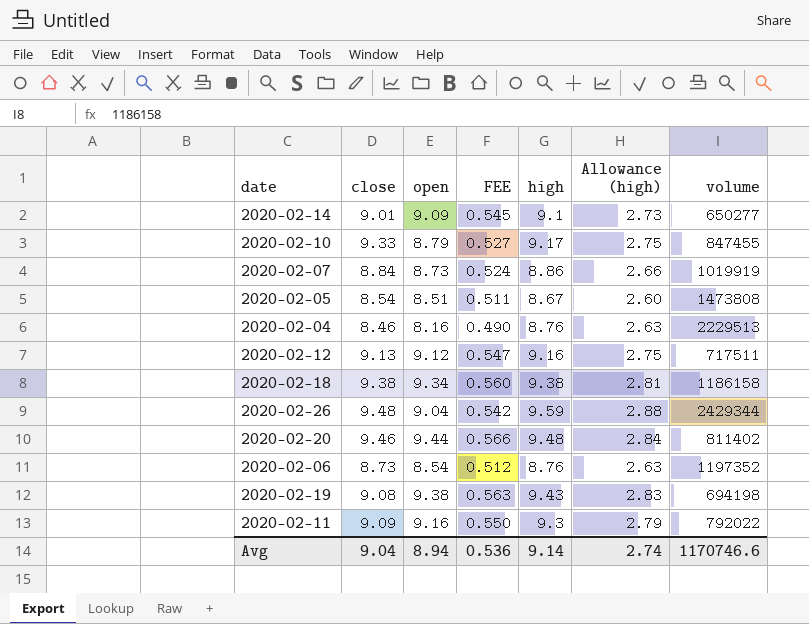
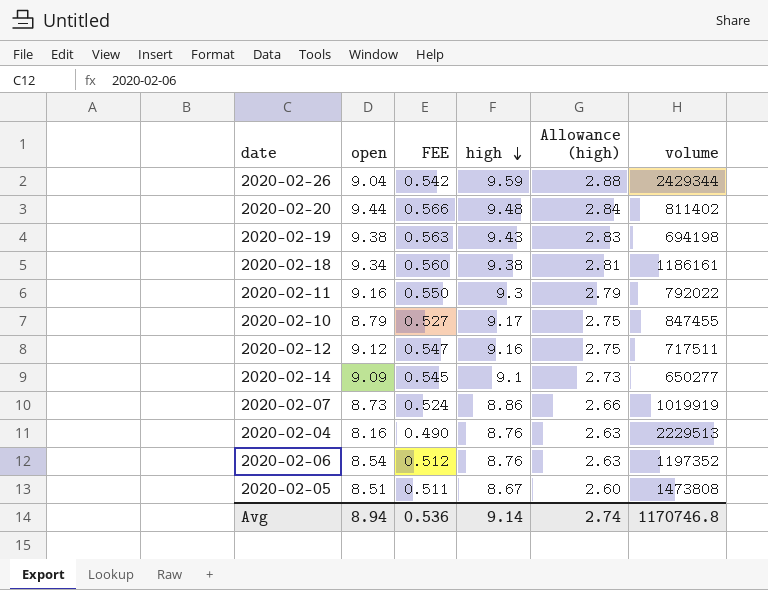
row order: none -> high descending
column close | position: 2 -> none
2020-02-18 | volume: 1186158 -> 1186161
Avg | volume: 1170746.6 -> 1170746.8

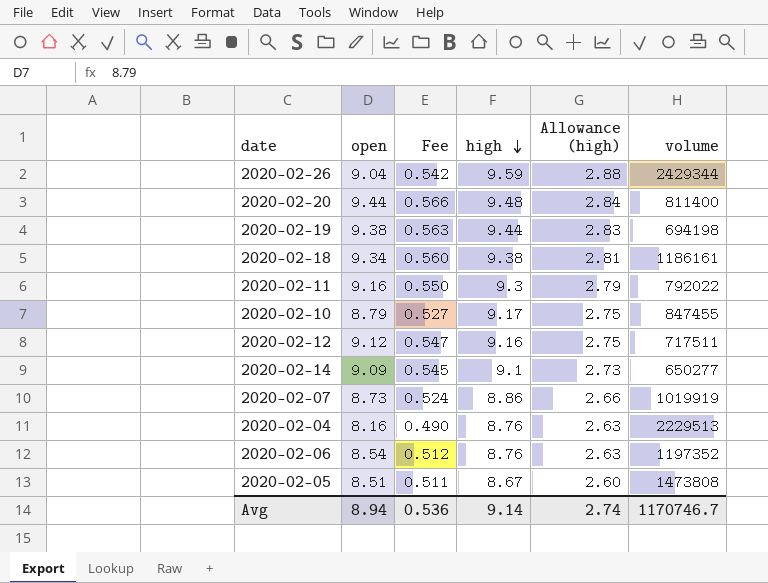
column name: FEE -> Fee
2020-02-20 | volume: 811402 -> 811400
2020-02-19 | high: 9.43 -> 9.44
Avg | volume: 1170746.8 -> 1170746.7

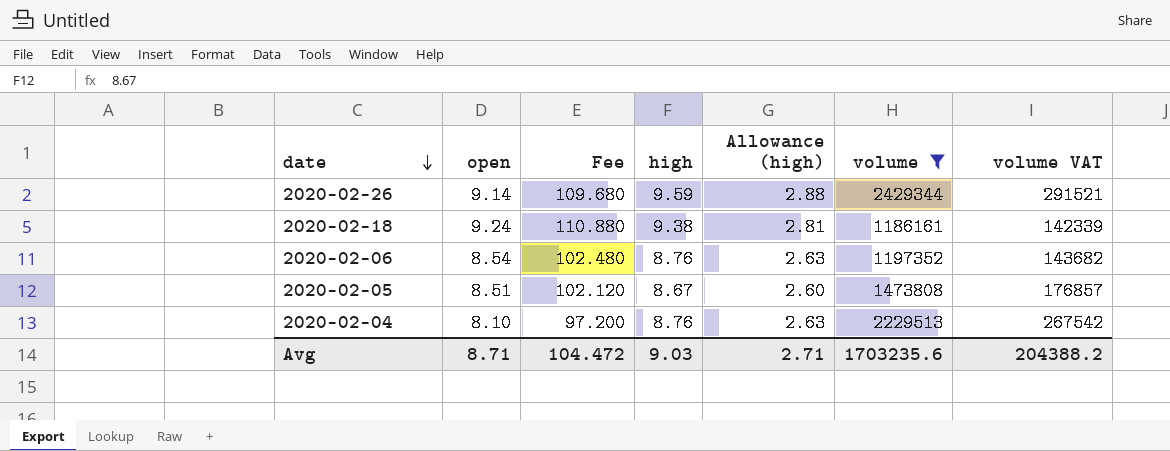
filter: none -> volume >= 1186161
row order: high descending -> date descending
column Fee | formula: [open] * 0.06 -> [open] * 12
column volume VAT | formula: none -> [volume] * 0.12
2020-02-26 | open: 9.04 -> 9.14
2020-02-18 | open: 9.34 -> 9.24
2020-02-04 | open: 8.16 -> 8.10
Avg | open: 8.94 -> 8.71
Avg | Fee: 0.536 -> 104.472
Avg | high: 9.14 -> 9.03
Avg | Allowance (high): 2.74 -> 2.71
Avg | volume: 1170746.7 -> 1703235.6

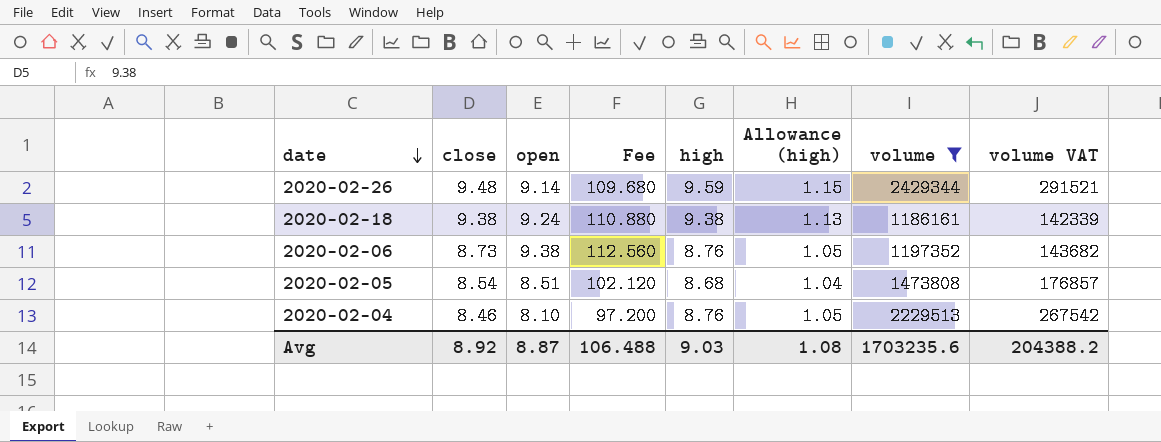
column close | position: none -> 2
column Allowance (high) | formula: [high] * 0.3 -> [high] * 0.12
2020-02-06 | open: 8.54 -> 9.38
2020-02-06 | Fee: 102.480 -> 112.560
2020-02-05 | high: 8.67 -> 8.68
Avg | open: 8.71 -> 8.87
Avg | Fee: 104.472 -> 106.488
Avg | Allowance (high): 2.71 -> 1.08

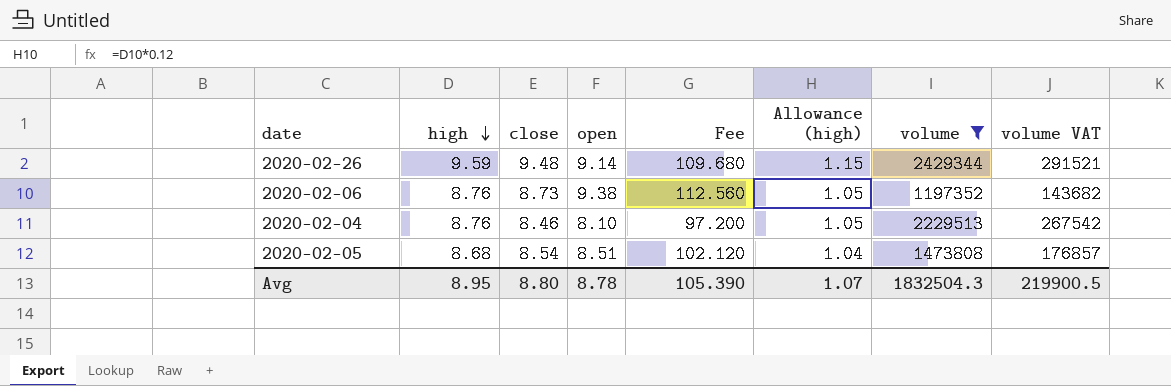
row order: date descending -> high descending
column high | position: 5 -> 2
row 2020-02-18: 9.38 | 9.24 | 110.880 | 9.38 | 1.13 | 1186161 | 142339 -> none
Avg | high: 9.03 -> 8.95
Avg | close: 8.92 -> 8.80
Avg | open: 8.87 -> 8.78
Avg | Fee: 106.488 -> 105.390
Avg | Allowance (high): 1.08 -> 1.07
Avg | volume: 1703235.6 -> 1832504.3
Avg | volume VAT: 204388.2 -> 219900.5

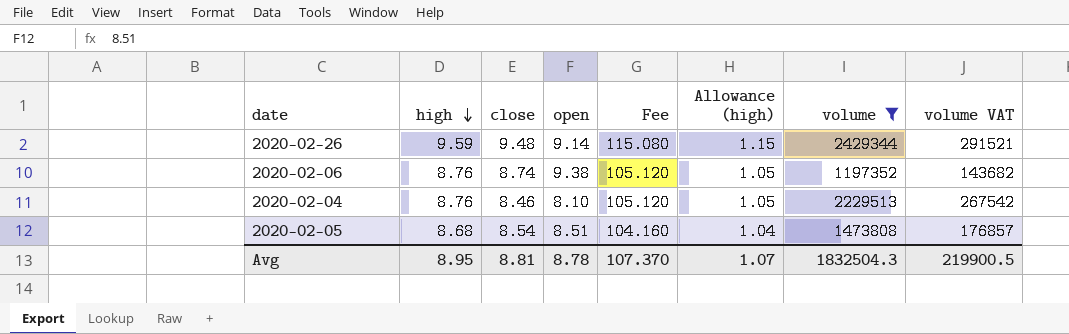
column Fee | formula: [open] * 12 -> [high] * 12
2020-02-06 | close: 8.73 -> 8.74
Avg | close: 8.80 -> 8.81
Avg | Fee: 105.390 -> 107.370

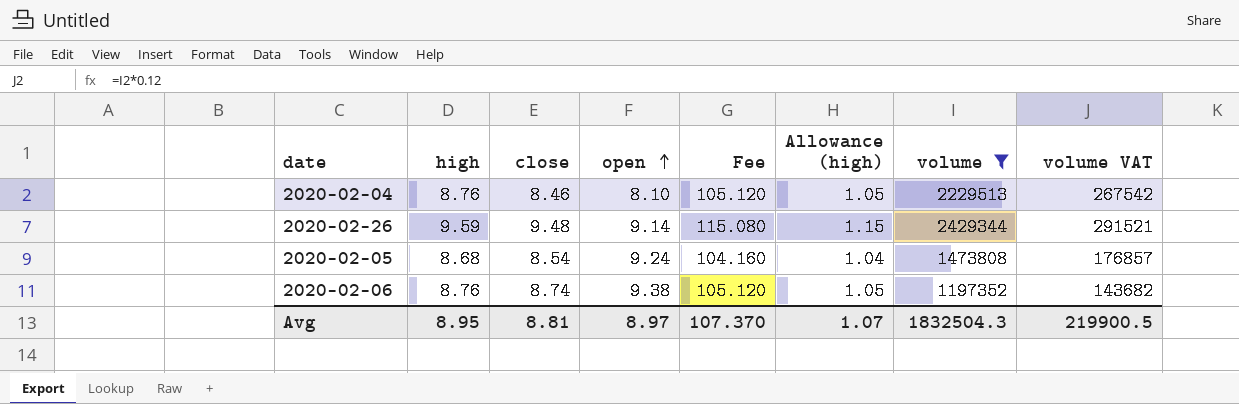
row order: high descending -> open ascending
2020-02-05 | open: 8.51 -> 9.24
Avg | open: 8.78 -> 8.97

